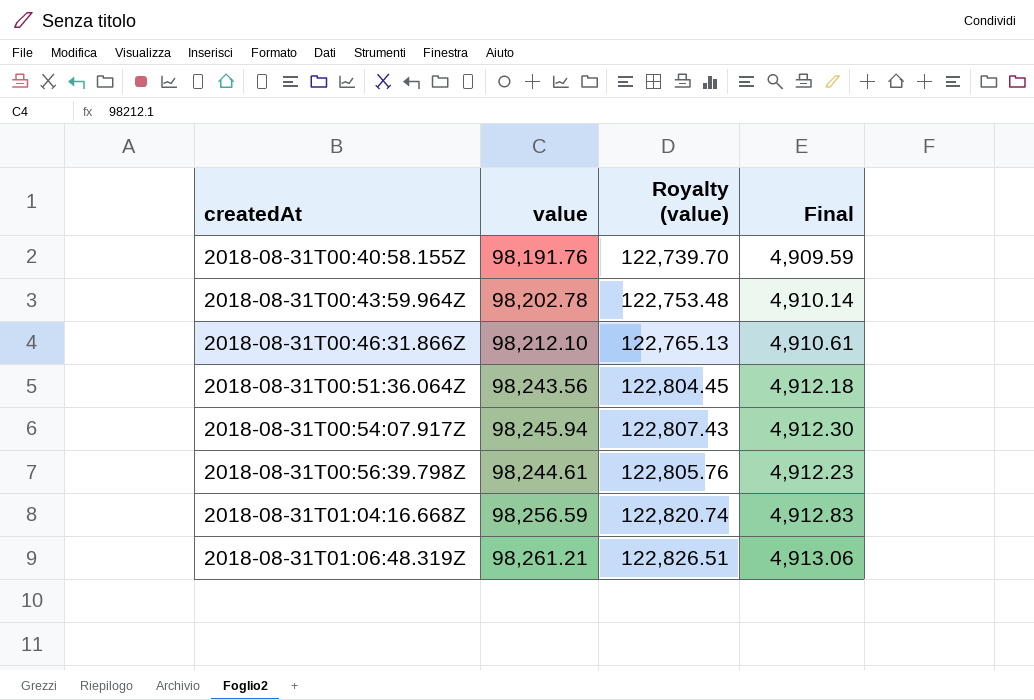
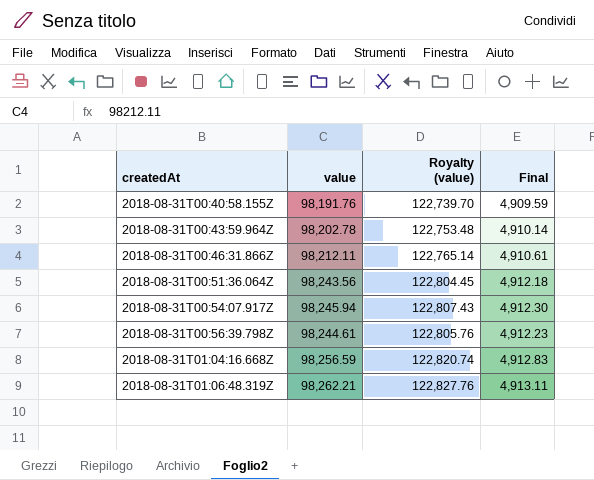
2018-08-31T00:46:31.866Z | value: 98,212.10 -> 98,212.11
2018-08-31T00:46:31.866Z | Royalty (value): 122,765.13 -> 122,765.14
2018-08-31T01:06:48.319Z | value: 98,261.21 -> 98,262.21
2018-08-31T01:06:48.319Z | Royalty (value): 122,826.51 -> 122,827.76
2018-08-31T01:06:48.319Z | Final: 4,913.06 -> 4,913.11

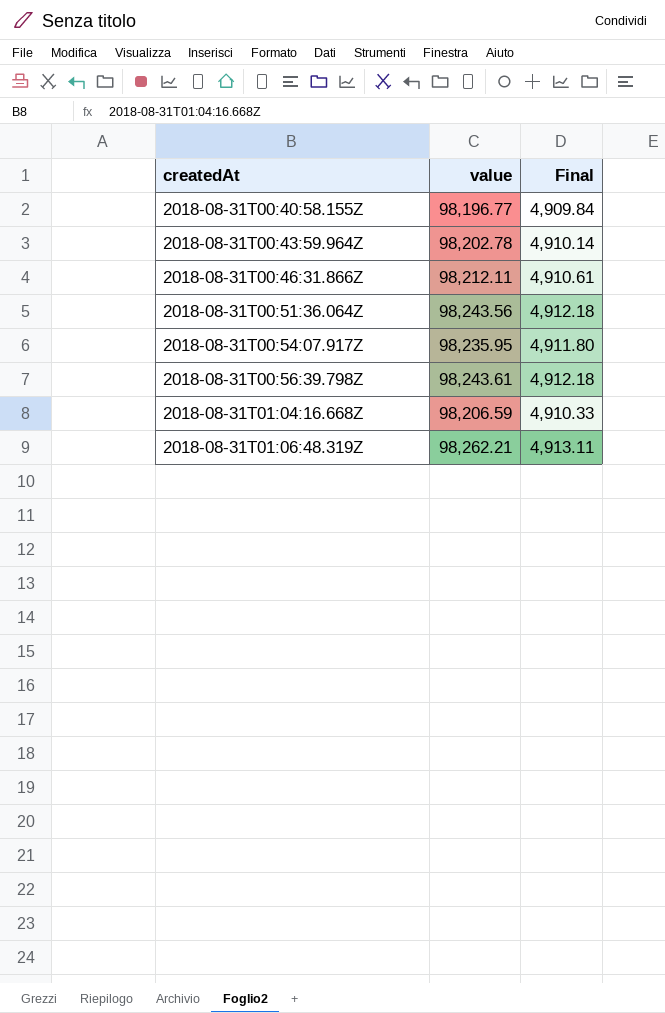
column Royalty (value) | formula: [value] * 1.25 -> none
2018-08-31T00:40:58.155Z | value: 98,191.76 -> 98,196.77
2018-08-31T00:40:58.155Z | Final: 4,909.59 -> 4,909.84
2018-08-31T00:54:07.917Z | value: 98,245.94 -> 98,235.95
2018-08-31T00:54:07.917Z | Final: 4,912.30 -> 4,911.80
2018-08-31T00:56:39.798Z | value: 98,244.61 -> 98,243.61
2018-08-31T00:56:39.798Z | Final: 4,912.23 -> 4,912.18
2018-08-31T01:04:16.668Z | value: 98,256.59 -> 98,206.59
2018-08-31T01:04:16.668Z | Final: 4,912.83 -> 4,910.33

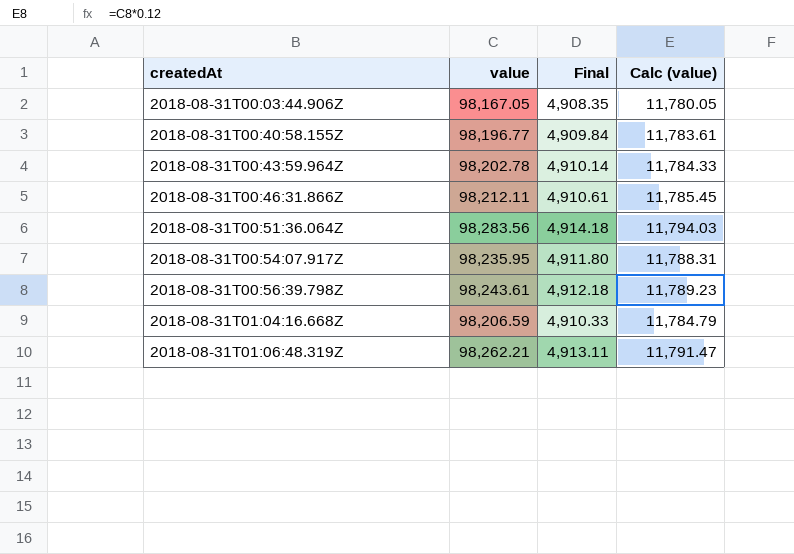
column Calc (value) | formula: none -> [value] * 0.12
row 2018-08-31T00:03:44.906Z: none -> 98,167.05 | 4,908.35 | 11,780.05
2018-08-31T00:51:36.064Z | value: 98,243.56 -> 98,283.56
2018-08-31T00:51:36.064Z | Final: 4,912.18 -> 4,914.18

